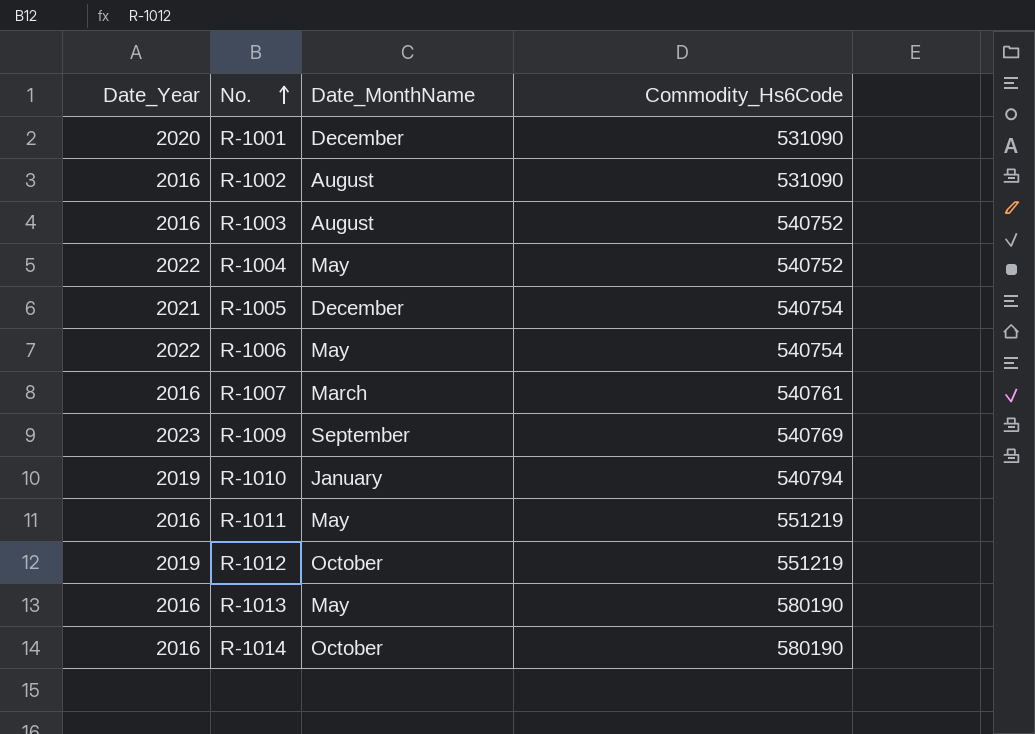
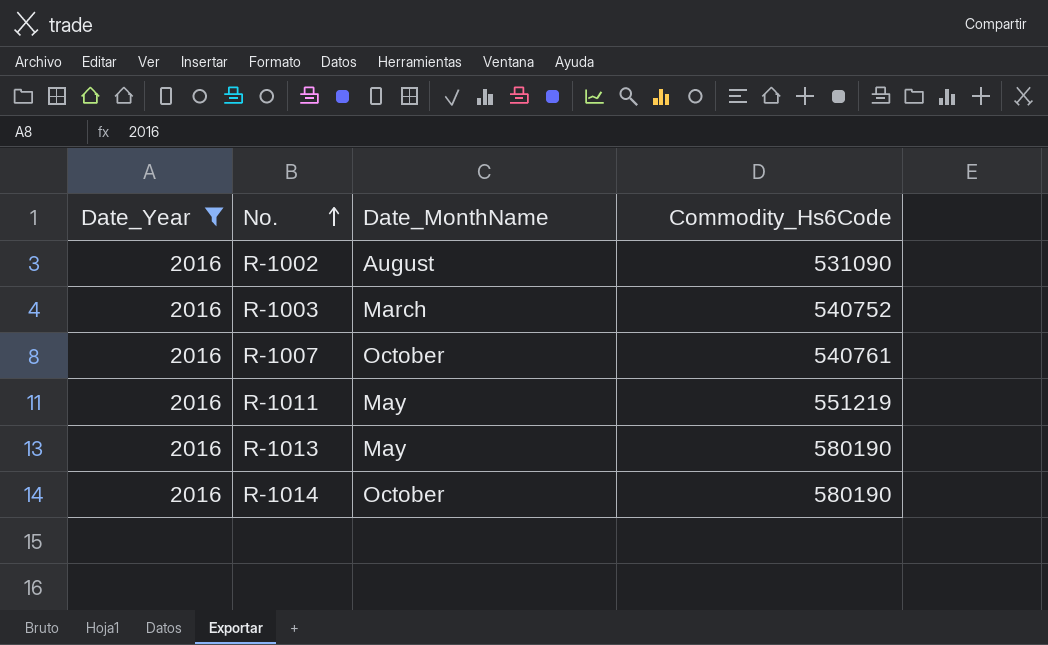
filter: none -> Date_Year = 2016
R-1003 | Date_MonthName: August -> March
R-1007 | Date_MonthName: March -> October

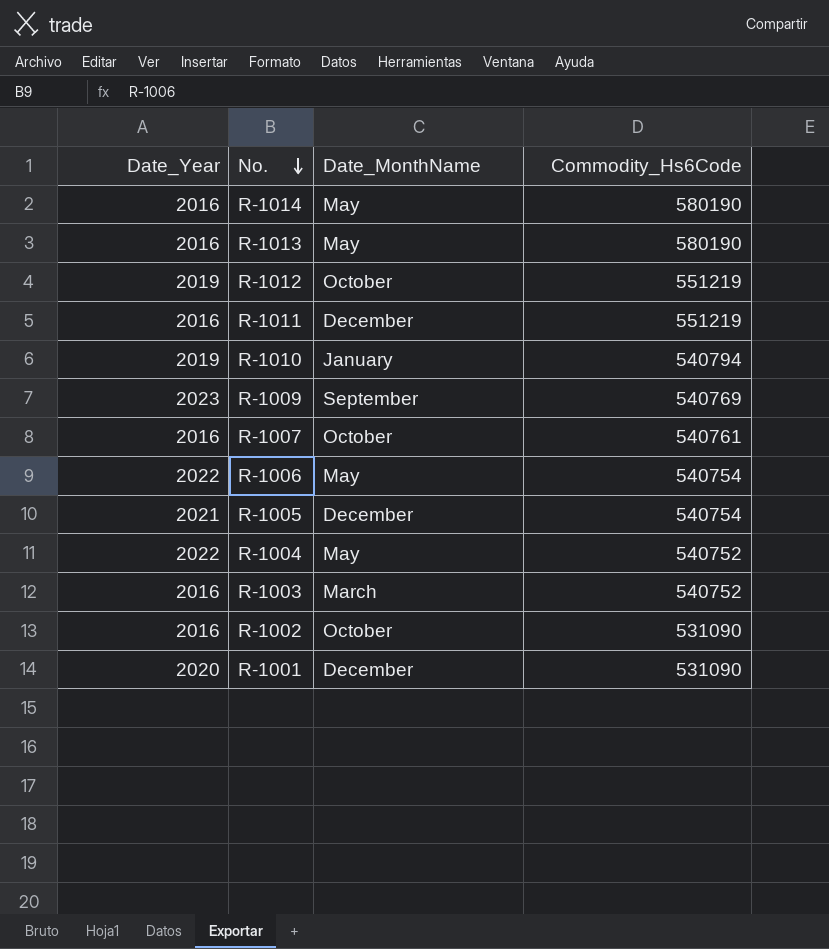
filter: Date_Year = 2016 -> none
row order: No. ascending -> No. descending
R-1014 | Date_MonthName: October -> May
R-1011 | Date_MonthName: May -> December
R-1002 | Date_MonthName: August -> October

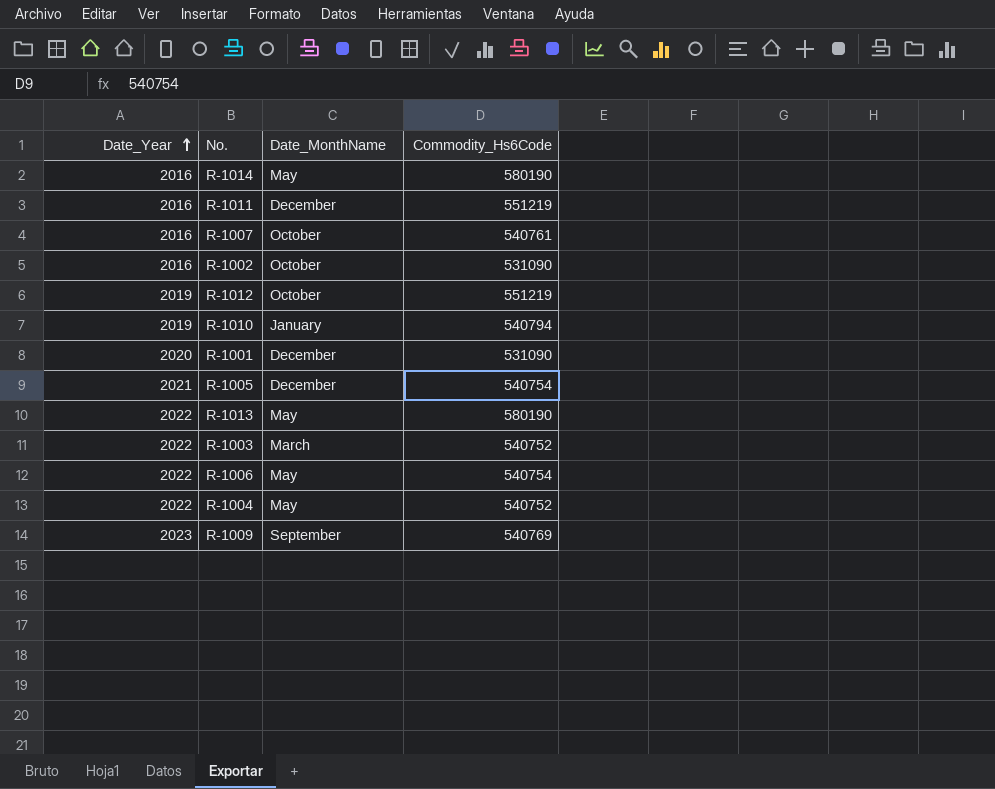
row order: No. descending -> Date_Year ascending
R-1013 | Date_Year: 2016 -> 2022
R-1003 | Date_Year: 2016 -> 2022

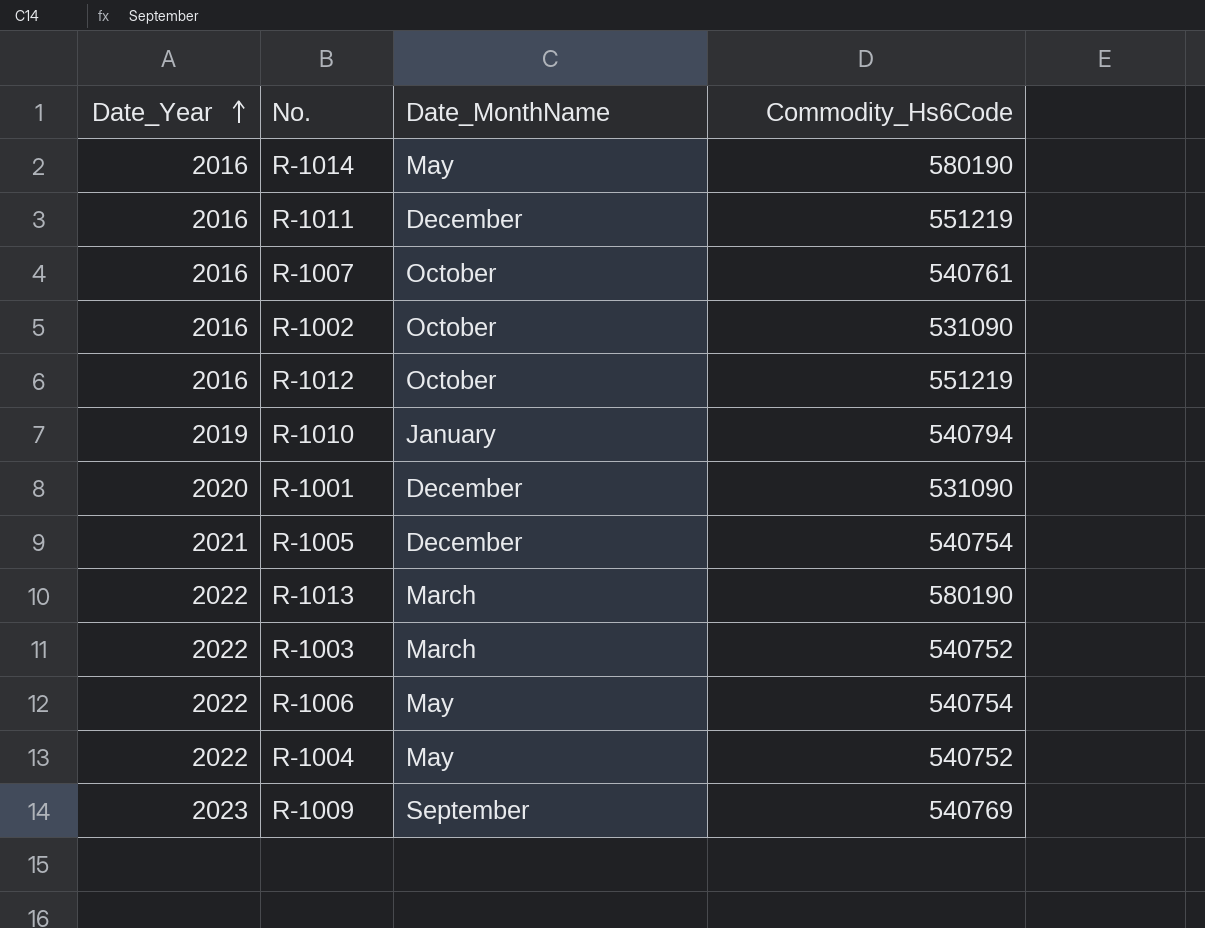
R-1012 | Date_Year: 2019 -> 2016
R-1013 | Date_MonthName: May -> March

